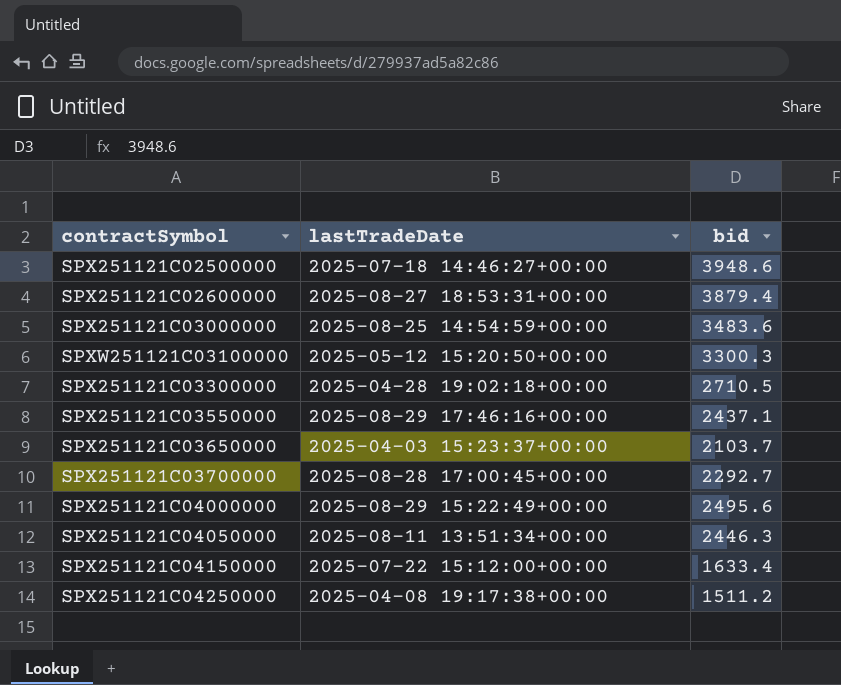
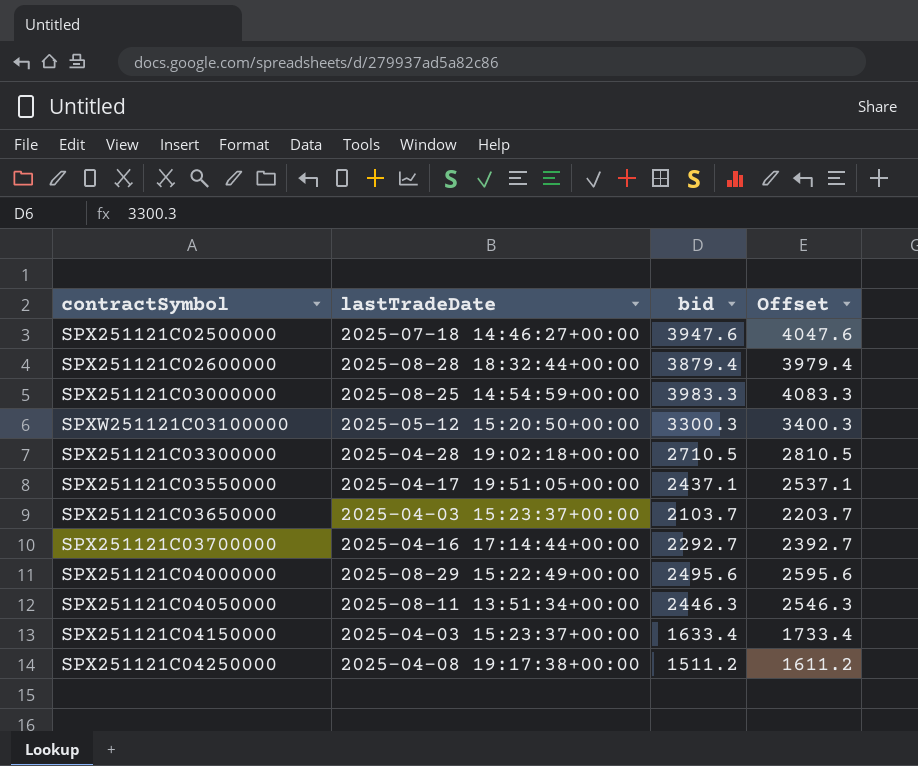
column Offset | formula: none -> [bid] + 100
SPX251121C02500000 | bid: 3948.6 -> 3947.6
SPX251121C02600000 | lastTradeDate: 2025-08-27 18:53:31+00:00 -> 2025-08-28 18:32:44+00:00
SPX251121C03000000 | bid: 3483.6 -> 3983.3
SPX251121C03550000 | lastTradeDate: 2025-08-29 17:46:16+00:00 -> 2025-04-17 19:51:05+00:00
SPX251121C03700000 | lastTradeDate: 2025-08-28 17:00:45+00:00 -> 2025-04-16 17:14:44+00:00
SPX251121C04150000 | lastTradeDate: 2025-07-22 15:12:00+00:00 -> 2025-04-03 15:23:37+00:00

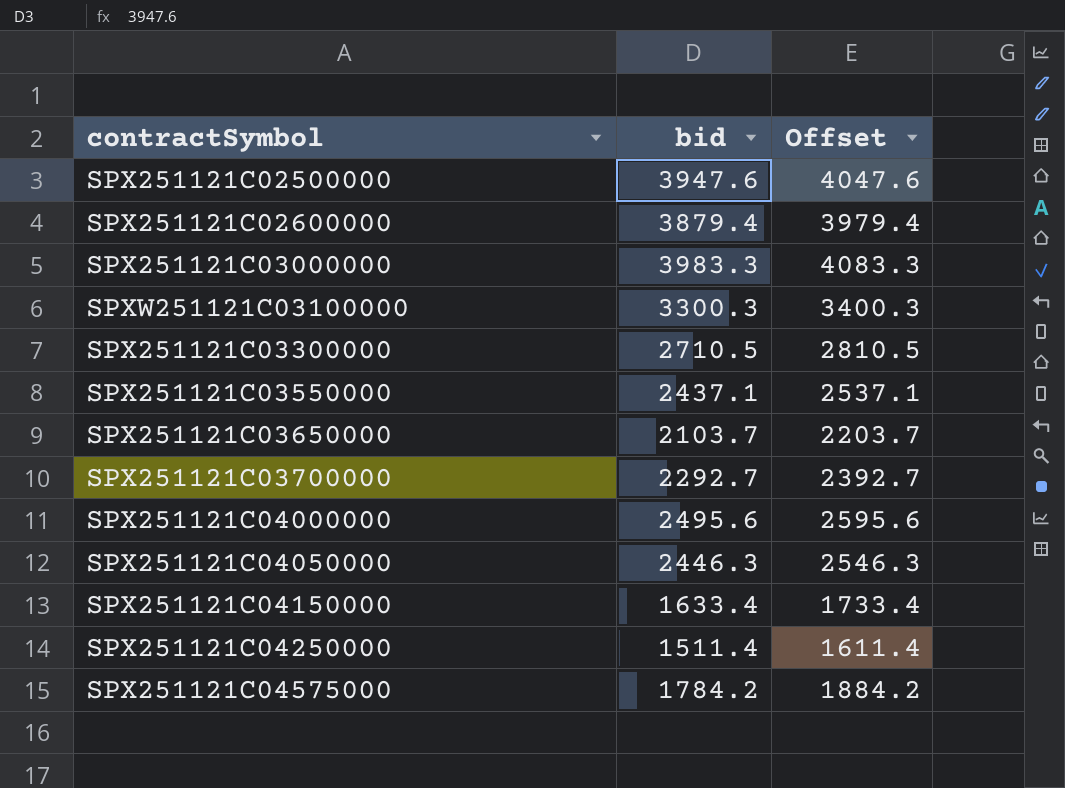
column lastTradeDate | position: 2 -> none
SPX251121C04250000 | bid: 1511.2 -> 1511.4
SPX251121C04250000 | Offset: 1611.2 -> 1611.4
row SPX251121C04575000: none -> 1784.2 | 1884.2

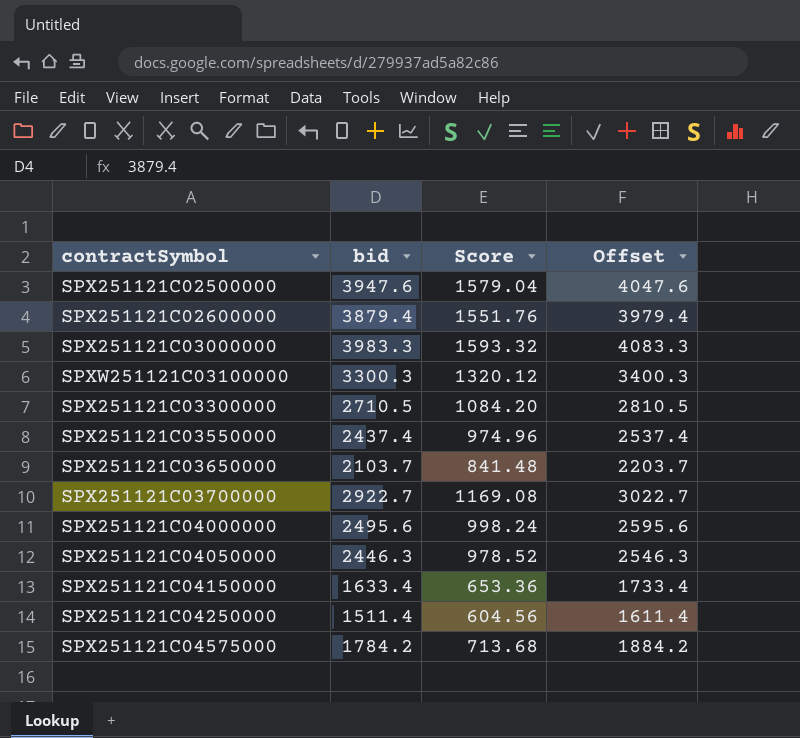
column Score | formula: none -> [bid] * 0.4
SPX251121C03550000 | bid: 2437.1 -> 2437.4
SPX251121C03550000 | Offset: 2537.1 -> 2537.4
SPX251121C03700000 | bid: 2292.7 -> 2922.7
SPX251121C03700000 | Offset: 2392.7 -> 3022.7

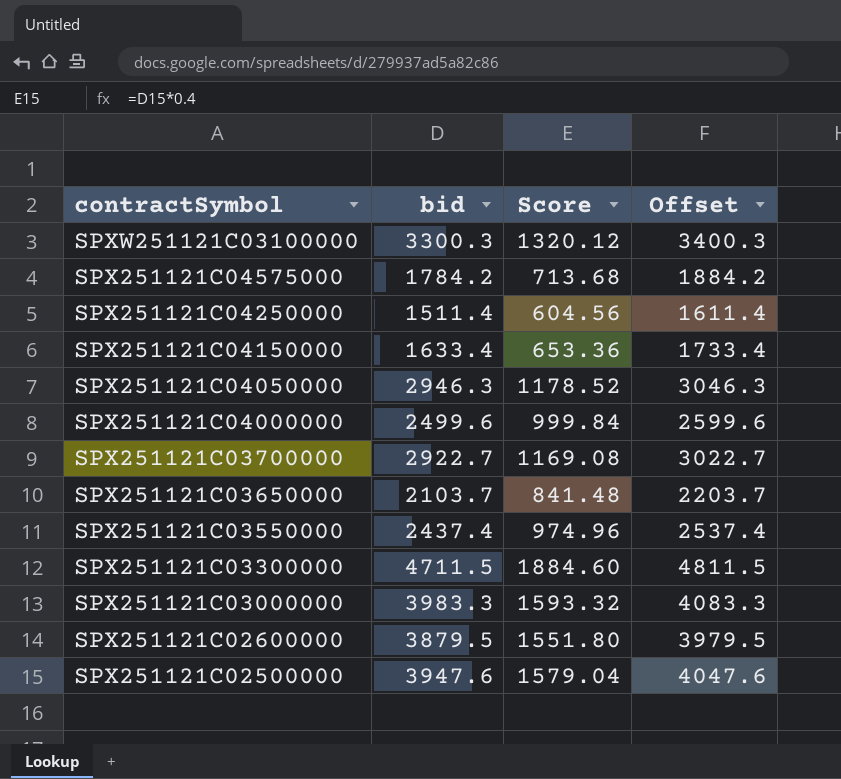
row order: none -> contractSymbol descending
SPX251121C04050000 | bid: 2446.3 -> 2946.3
SPX251121C04050000 | Score: 978.52 -> 1178.52
SPX251121C04050000 | Offset: 2546.3 -> 3046.3
SPX251121C04000000 | bid: 2495.6 -> 2499.6
SPX251121C04000000 | Score: 998.24 -> 999.84
SPX251121C04000000 | Offset: 2595.6 -> 2599.6
SPX251121C03300000 | bid: 2710.5 -> 4711.5
SPX251121C03300000 | Score: 1084.20 -> 1884.60
SPX251121C03300000 | Offset: 2810.5 -> 4811.5
SPX251121C02600000 | bid: 3879.4 -> 3879.5
SPX251121C02600000 | Score: 1551.76 -> 1551.80
SPX251121C02600000 | Offset: 3979.4 -> 3979.5

